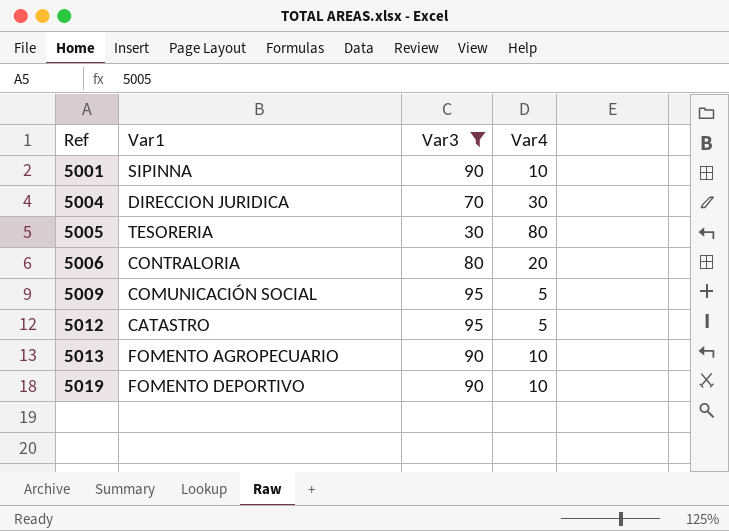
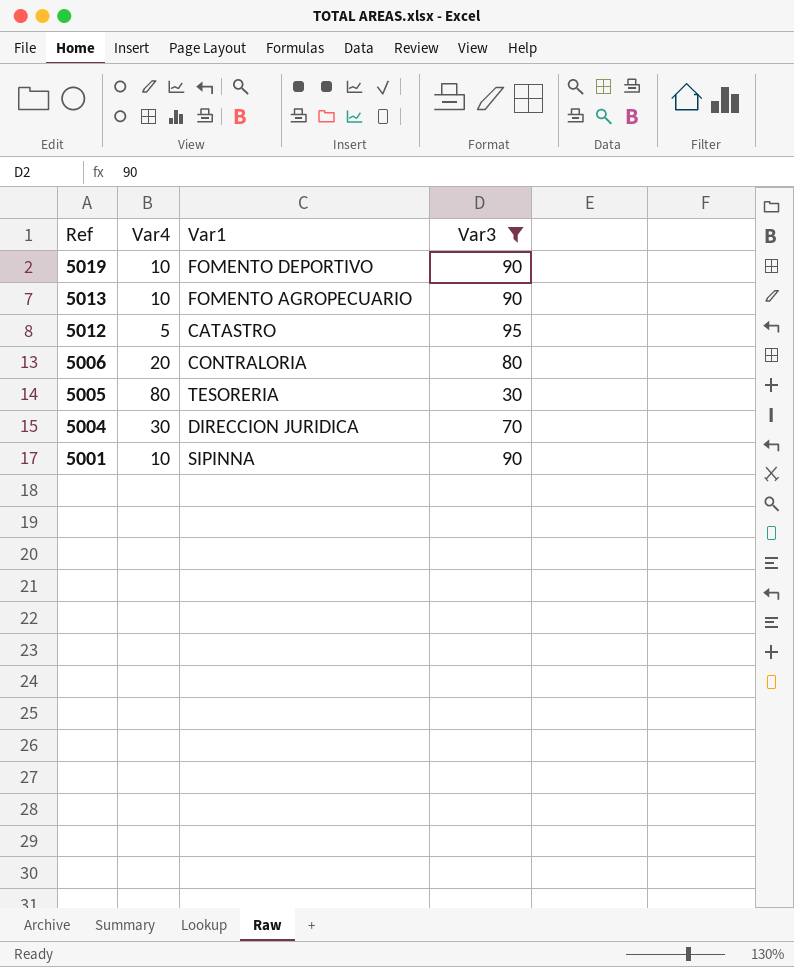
row order: Ref ascending -> Ref descending
column Var4 | position: 4 -> 2
row 5009: COMUNICACIÓN SOCIAL | 95 | 5 -> none

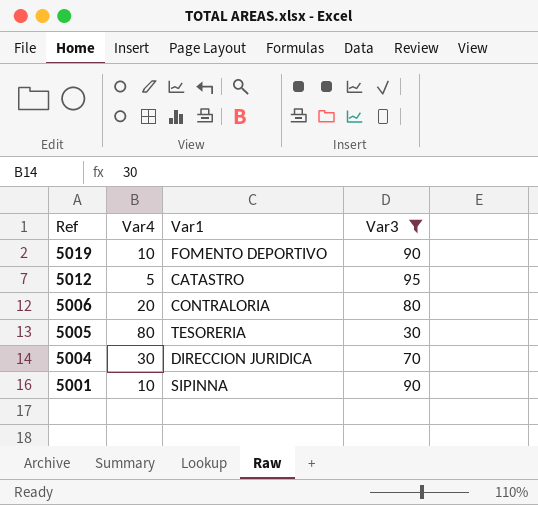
row 5013: 10 | FOMENTO AGROPECUARIO | 90 -> none

